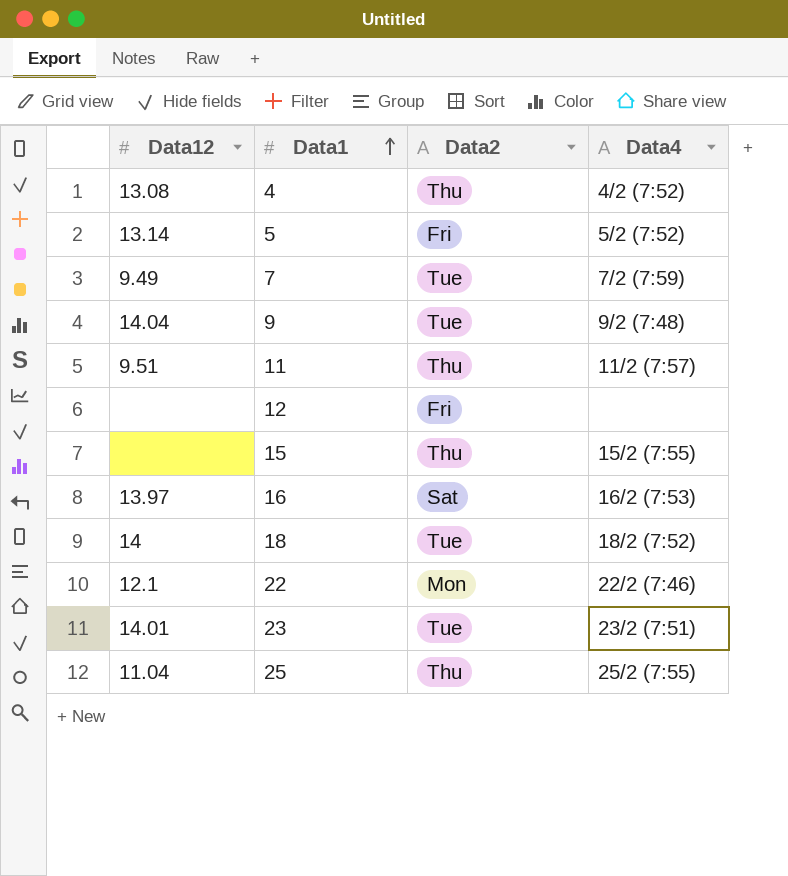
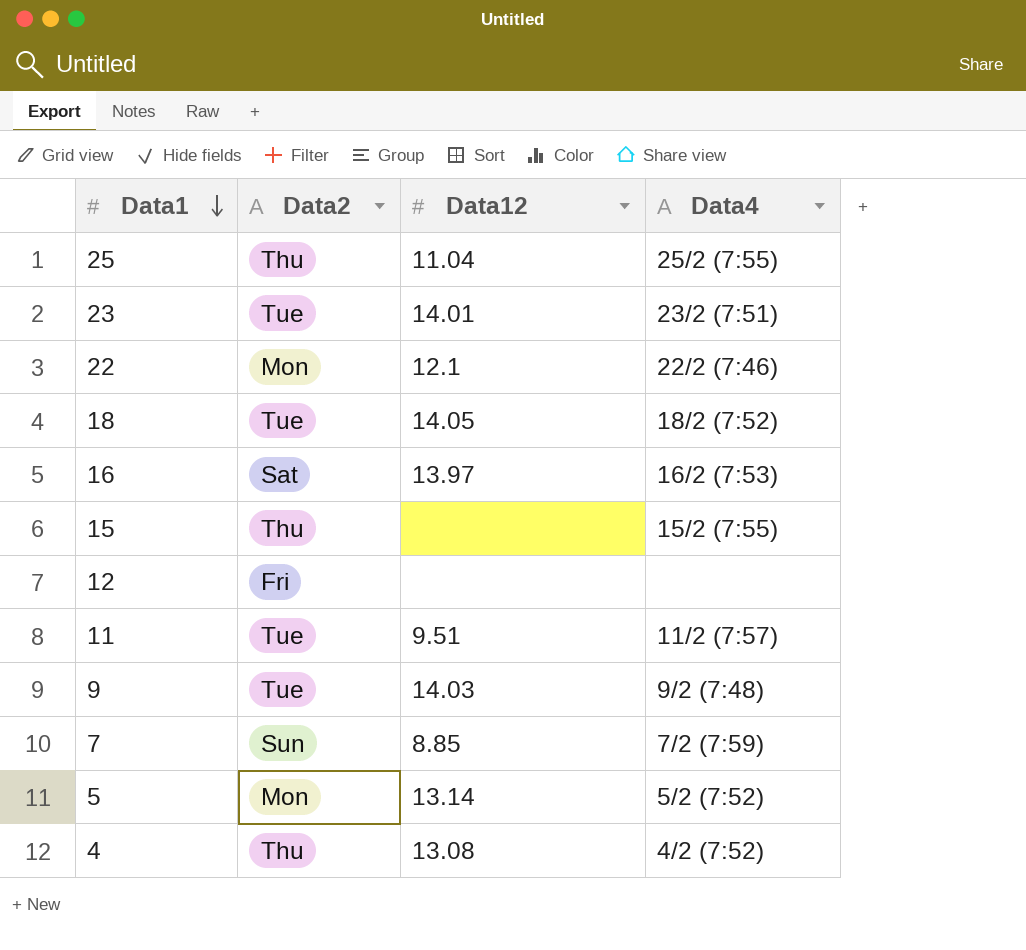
row order: Data1 ascending -> Data1 descending
column Data12 | position: 1 -> 3
18 | Data12: 14 -> 14.05
11 | Data2: Thu -> Tue
9 | Data12: 14.04 -> 14.03
7 | Data2: Tue -> Sun
7 | Data12: 9.49 -> 8.85
5 | Data2: Fri -> Mon

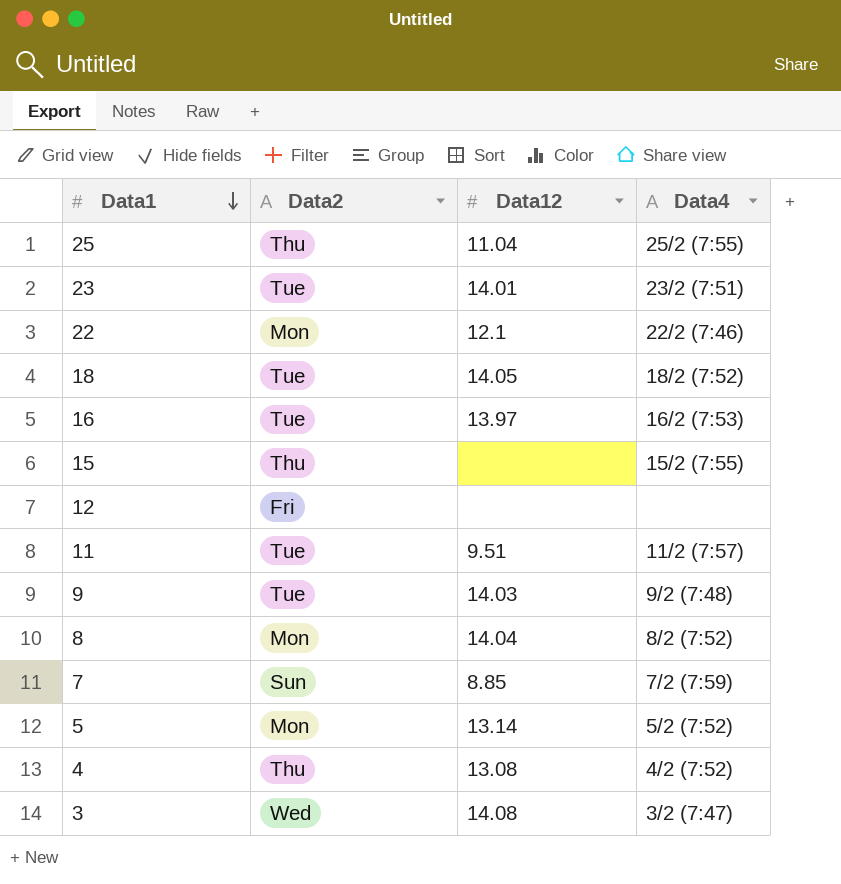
16 | Data2: Sat -> Tue
row 8: none -> Mon | 14.04 | 8/2 (7:52)
row 3: none -> Wed | 14.08 | 3/2 (7:47)

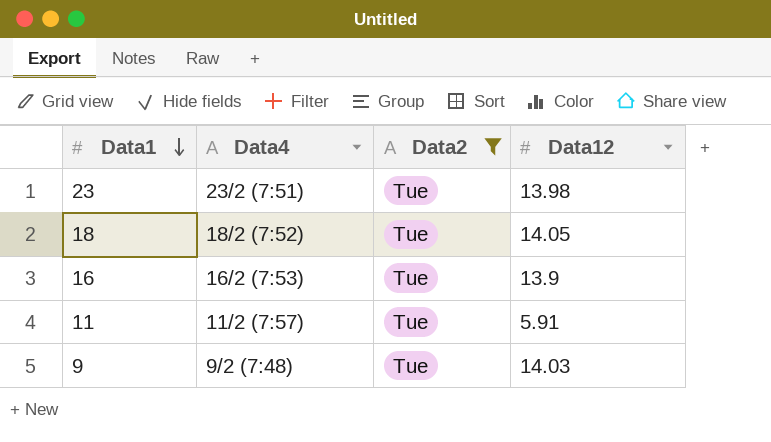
filter: none -> Data2 = Tue
column Data4 | position: 4 -> 2
23 | Data12: 14.01 -> 13.98
16 | Data12: 13.97 -> 13.9
11 | Data12: 9.51 -> 5.91

